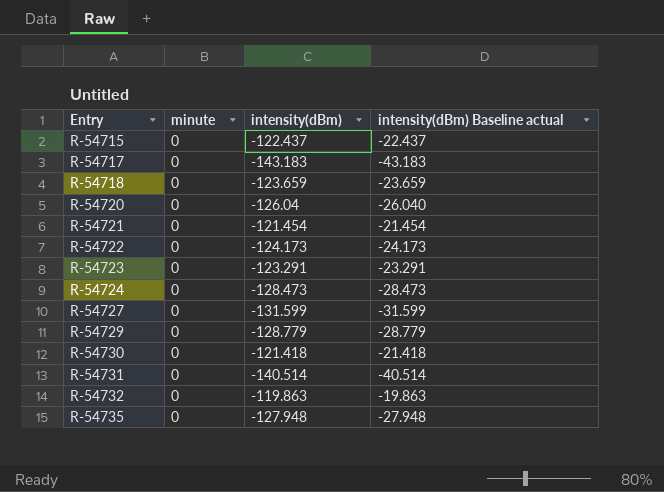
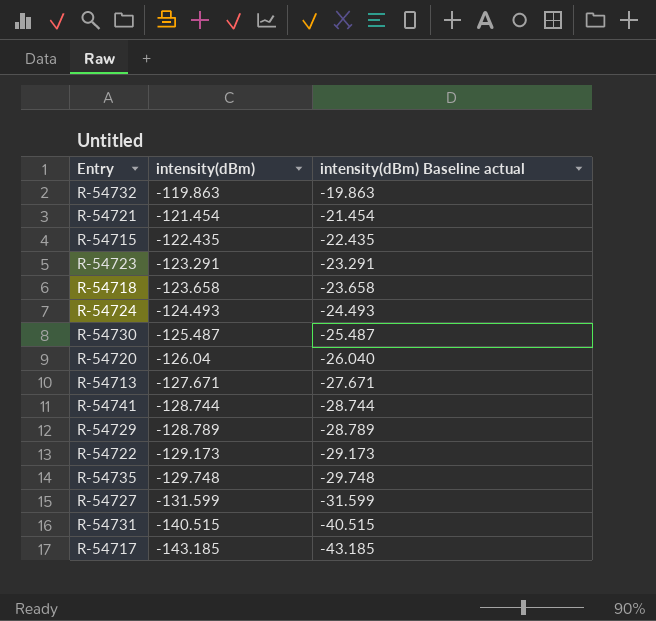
row order: Entry ascending -> intensity(dBm) descending
column minute | position: 2 -> none
R-54715 | intensity(dBm): -122.437 -> -122.435
R-54715 | intensity(dBm) Baseline actual: -22.437 -> -22.435
R-54718 | intensity(dBm): -123.659 -> -123.658
R-54718 | intensity(dBm) Baseline actual: -23.659 -> -23.658
R-54724 | intensity(dBm): -128.473 -> -124.493
R-54724 | intensity(dBm) Baseline actual: -28.473 -> -24.493
R-54730 | intensity(dBm): -121.418 -> -125.487
R-54730 | intensity(dBm) Baseline actual: -21.418 -> -25.487
row R-54713: none -> -127.671 | -27.671
row R-54741: none -> -128.744 | -28.744
R-54729 | intensity(dBm): -128.779 -> -128.789
R-54729 | intensity(dBm) Baseline actual: -28.779 -> -28.789
R-54722 | intensity(dBm): -124.173 -> -129.173
R-54722 | intensity(dBm) Baseline actual: -24.173 -> -29.173
R-54735 | intensity(dBm): -127.948 -> -129.748
R-54735 | intensity(dBm) Baseline actual: -27.948 -> -29.748
R-54731 | intensity(dBm): -140.514 -> -140.515
R-54731 | intensity(dBm) Baseline actual: -40.514 -> -40.515
R-54717 | intensity(dBm): -143.183 -> -143.185
R-54717 | intensity(dBm) Baseline actual: -43.183 -> -43.185

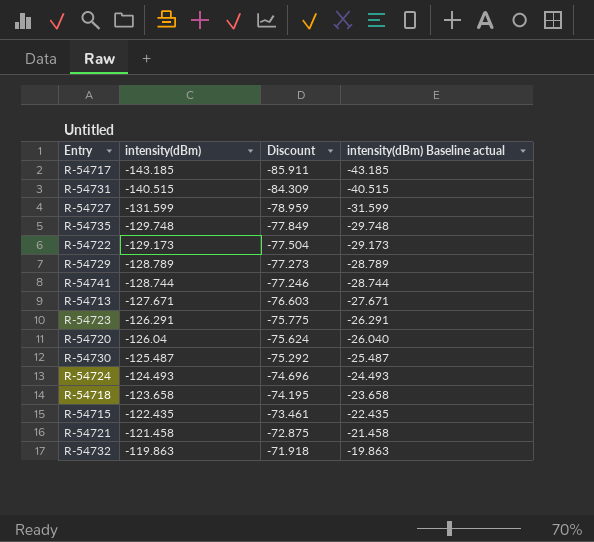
row order: intensity(dBm) descending -> intensity(dBm) ascending
column Discount | formula: none -> [intensity(dBm)] * 0.6
R-54723 | intensity(dBm): -123.291 -> -126.291
R-54723 | intensity(dBm) Baseline actual: -23.291 -> -26.291
R-54721 | intensity(dBm): -121.454 -> -121.458
R-54721 | intensity(dBm) Baseline actual: -21.454 -> -21.458

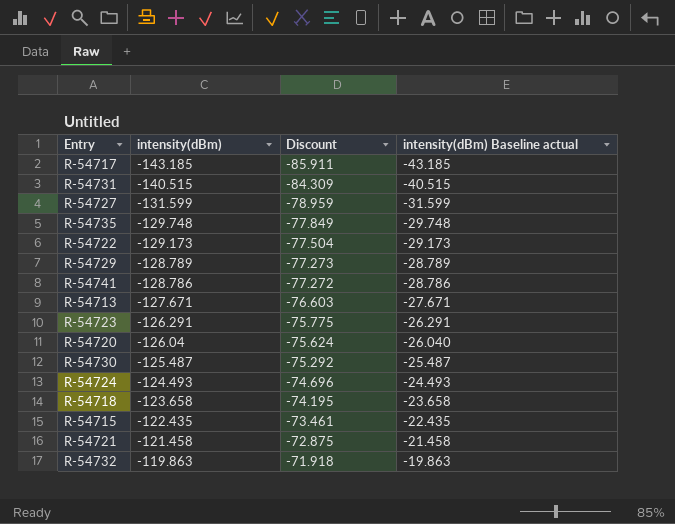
R-54741 | intensity(dBm): -128.744 -> -128.786
R-54741 | Discount: -77.246 -> -77.272
R-54741 | intensity(dBm) Baseline actual: -28.744 -> -28.786

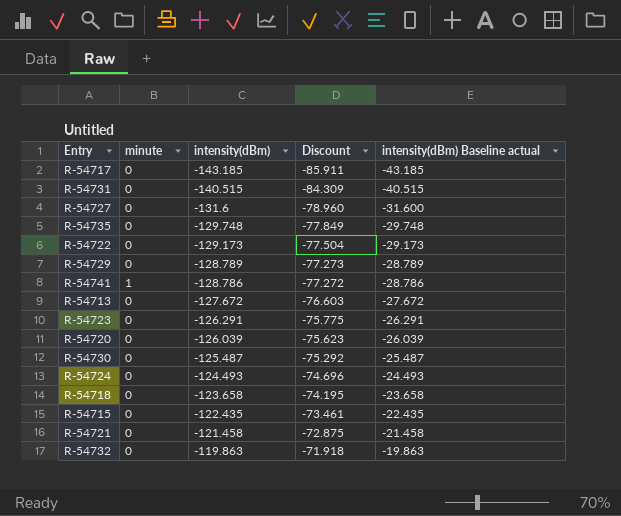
column minute | position: none -> 2
R-54727 | intensity(dBm): -131.599 -> -131.6
R-54727 | Discount: -78.959 -> -78.960
R-54727 | intensity(dBm) Baseline actual: -31.599 -> -31.600
R-54713 | intensity(dBm): -127.671 -> -127.672
R-54713 | intensity(dBm) Baseline actual: -27.671 -> -27.672
R-54720 | intensity(dBm): -126.04 -> -126.039
R-54720 | Discount: -75.624 -> -75.623
R-54720 | intensity(dBm) Baseline actual: -26.040 -> -26.039

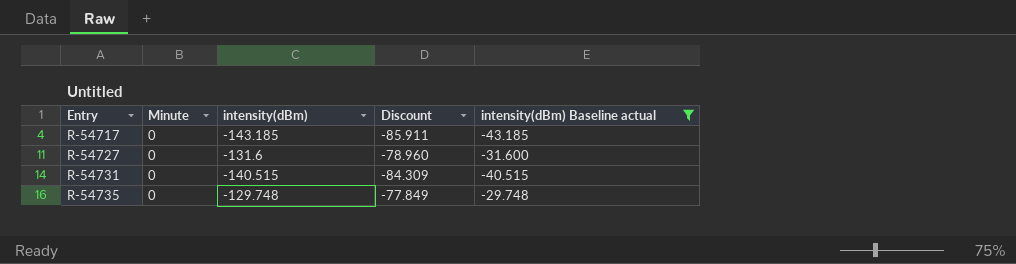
filter: none -> intensity(dBm) Baseline actual <= -29.748
row order: intensity(dBm) ascending -> Entry ascending
column name: minute -> Minute

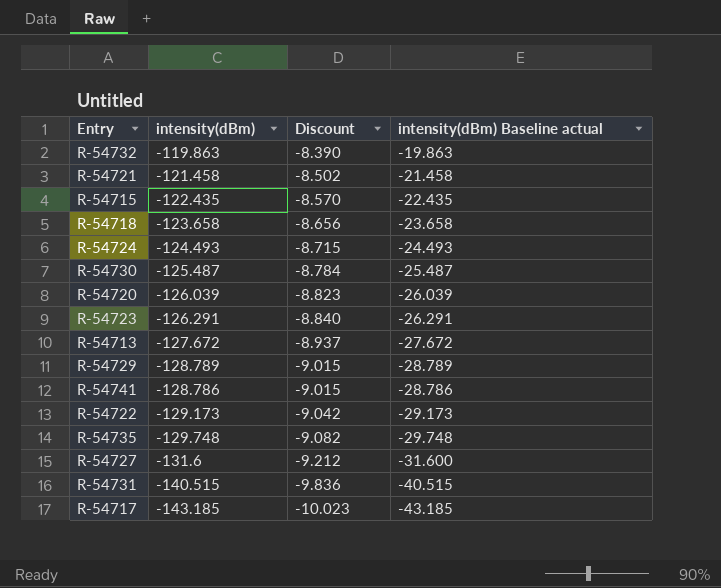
filter: intensity(dBm) Baseline actual <= -29.748 -> none
row order: Entry ascending -> Discount descending
column Minute | position: 2 -> none
column Discount | formula: [intensity(dBm)] * 0.6 -> [intensity(dBm)] * 0.07

